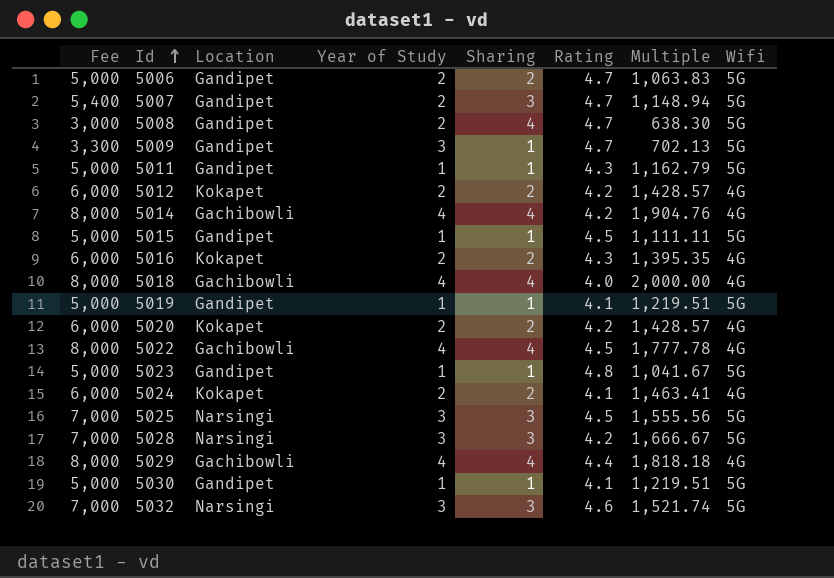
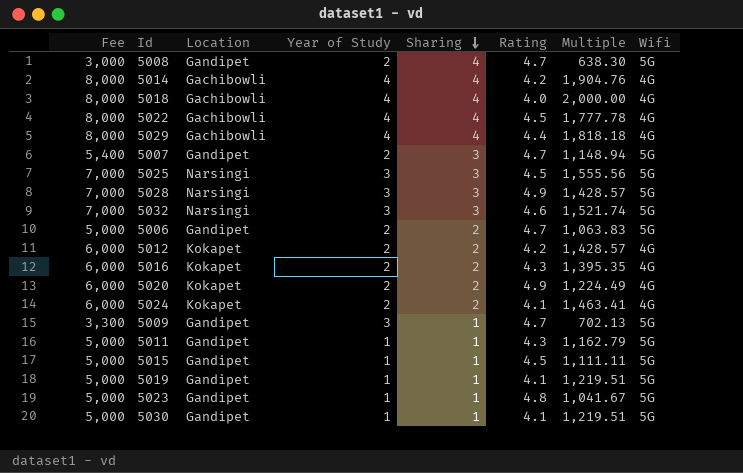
row order: Id ascending -> Sharing descending
5028 | Rating: 4.2 -> 4.9
5028 | Multiple: 1,666.67 -> 1,428.57
5020 | Rating: 4.2 -> 4.9
5020 | Multiple: 1,428.57 -> 1,224.49

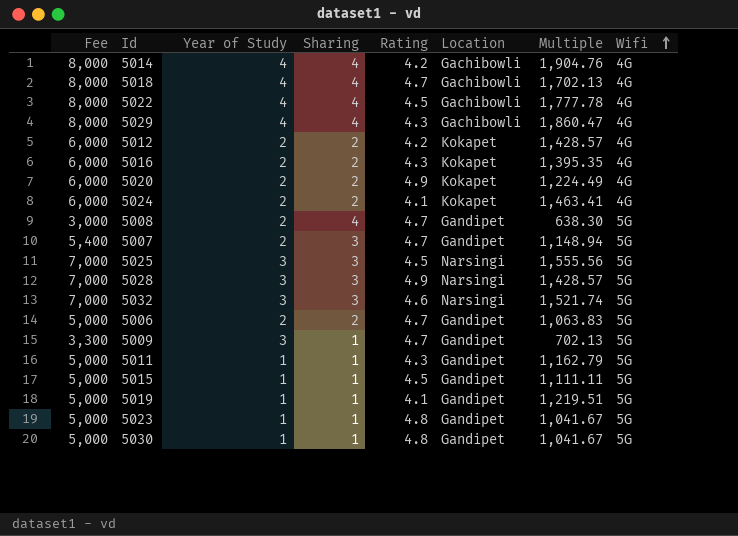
row order: Sharing descending -> Wifi ascending
column Location | position: 3 -> 6
5018 | Rating: 4.0 -> 4.7
5018 | Multiple: 2,000.00 -> 1,702.13
5029 | Rating: 4.4 -> 4.3
5029 | Multiple: 1,818.18 -> 1,860.47
5030 | Rating: 4.1 -> 4.8
5030 | Multiple: 1,219.51 -> 1,041.67

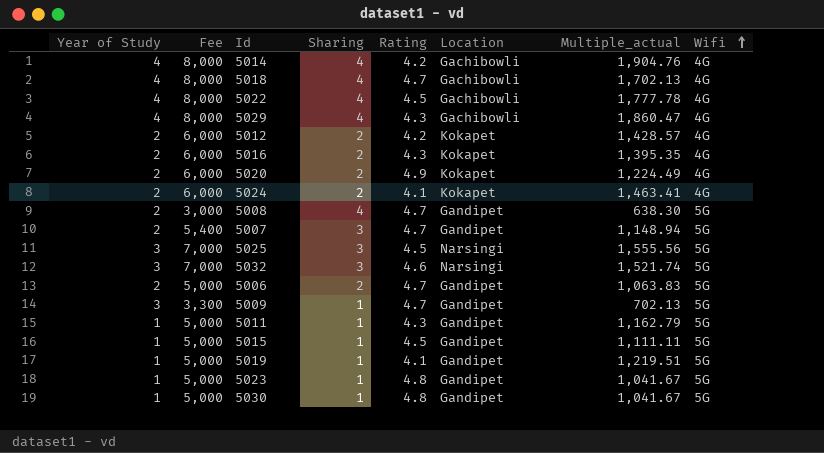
column Year of Study | position: 3 -> 1
column name: Multiple -> Multiple_actual
row 5028: 7,000 | 3 | 3 | 4.9 | Narsingi | 1,428.57 | 5G -> none

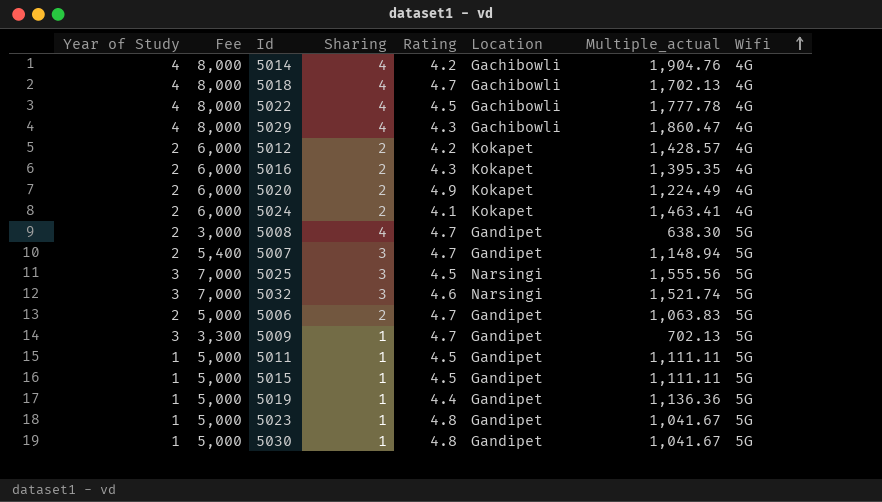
5011 | Rating: 4.3 -> 4.5
5011 | Multiple_actual: 1,162.79 -> 1,111.11
5019 | Rating: 4.1 -> 4.4
5019 | Multiple_actual: 1,219.51 -> 1,136.36

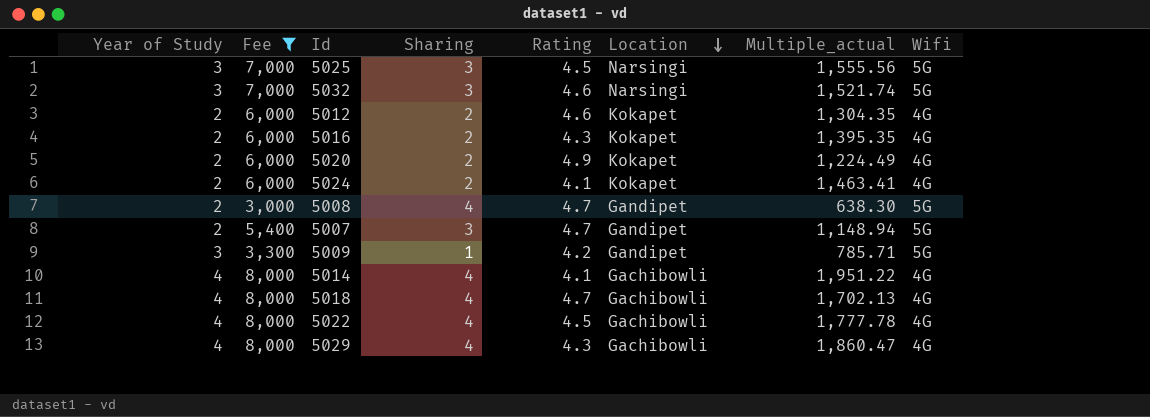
filter: none -> Fee != 5,000
row order: Wifi ascending -> Location descending
5012 | Rating: 4.2 -> 4.6
5012 | Multiple_actual: 1,428.57 -> 1,304.35
5009 | Rating: 4.7 -> 4.2
5009 | Multiple_actual: 702.13 -> 785.71
5014 | Rating: 4.2 -> 4.1
5014 | Multiple_actual: 1,904.76 -> 1,951.22

